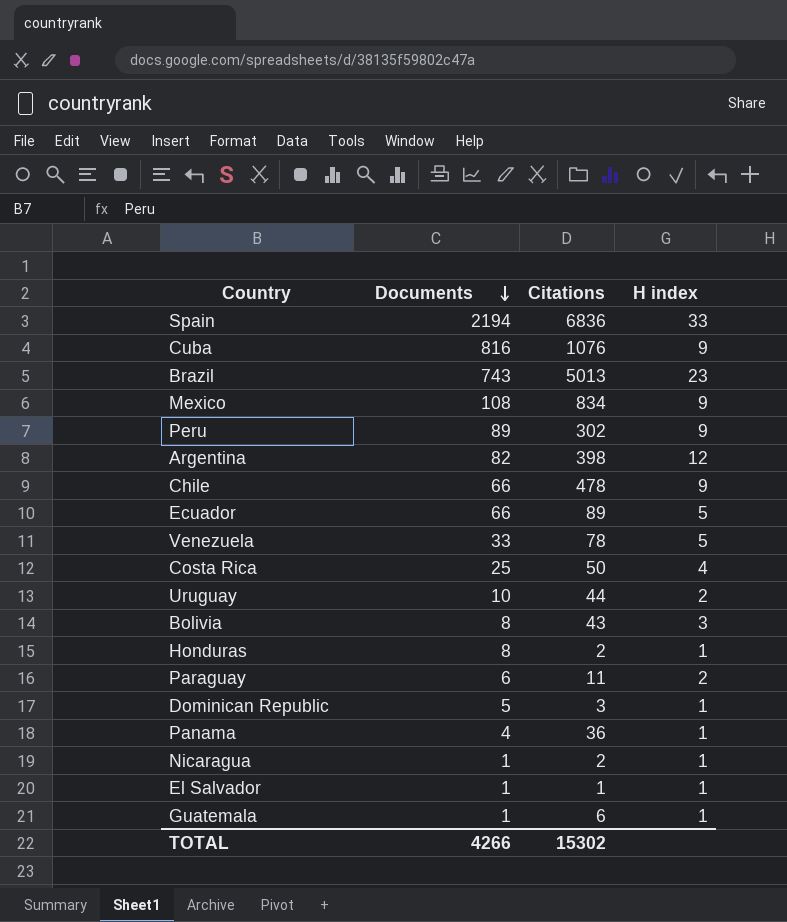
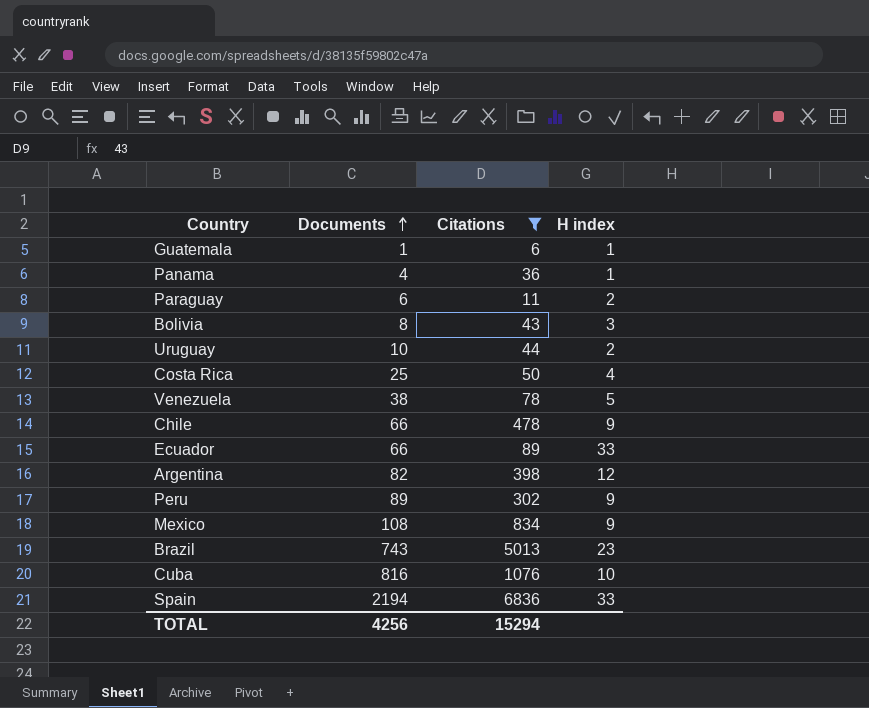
filter: none -> Citations >= 6
row order: Documents descending -> Documents ascending
Venezuela | Documents: 33 -> 38
Ecuador | H index: 5 -> 33
Cuba | H index: 9 -> 10
TOTAL | Documents: 4266 -> 4256
TOTAL | Citations: 15302 -> 15294

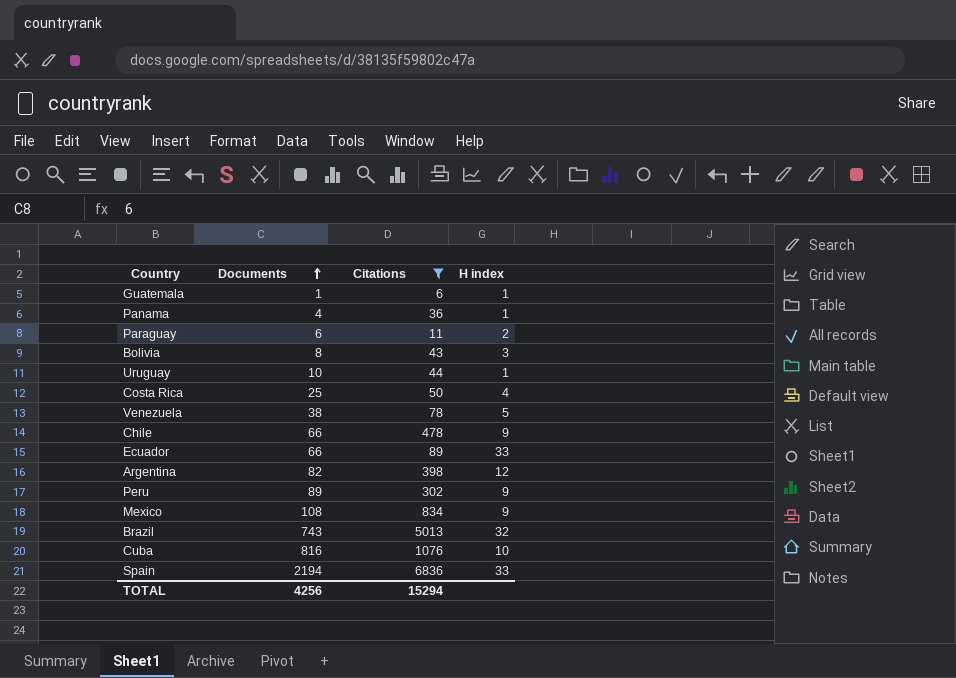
Uruguay | H index: 2 -> 1
Brazil | H index: 23 -> 32

